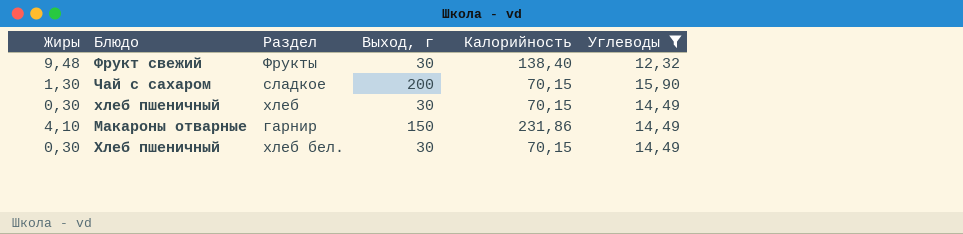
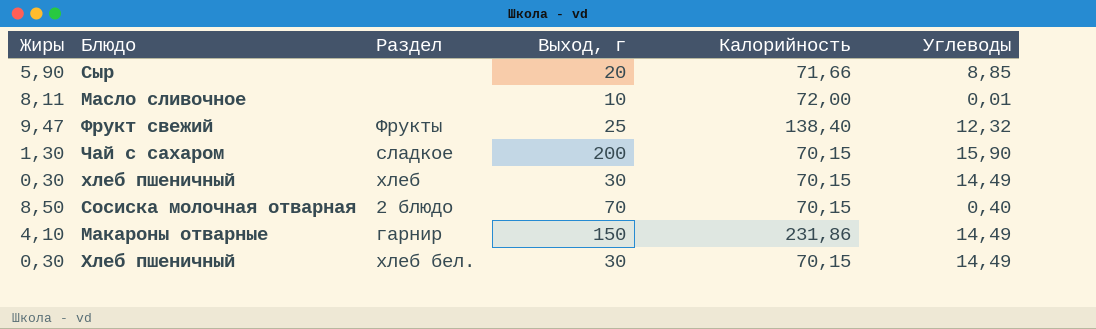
filter: Углеводы >= 12,32 -> none
Фрукт свежий | Жиры: 9,48 -> 9,47
Фрукт свежий | Выход, г: 30 -> 25

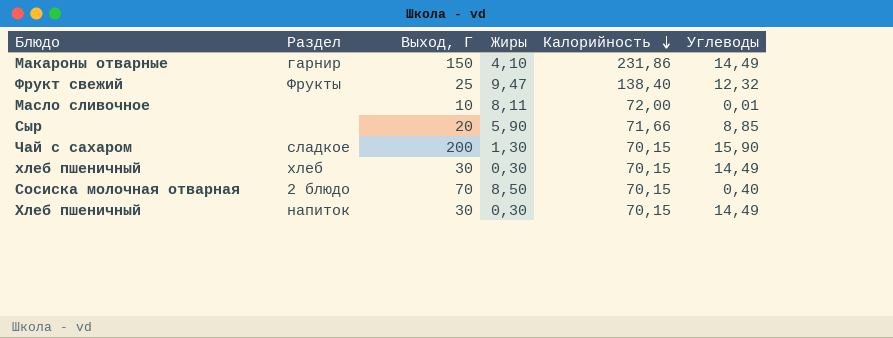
row order: none -> Калорийность descending
column name: Выход, г -> Выход, Г
column Жиры | position: 1 -> 4
Хлеб пшеничный | Раздел: хлеб бел. -> напиток

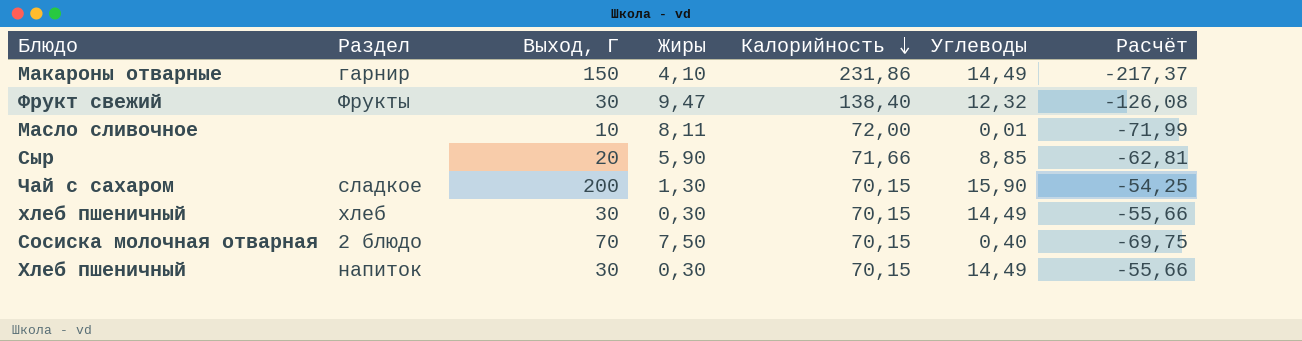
column Расчёт | formula: none -> [Углеводы] - [Калорийность]
Фрукт свежий | Выход, Г: 25 -> 30
Сосиска молочная отварная | Жиры: 8,50 -> 7,50

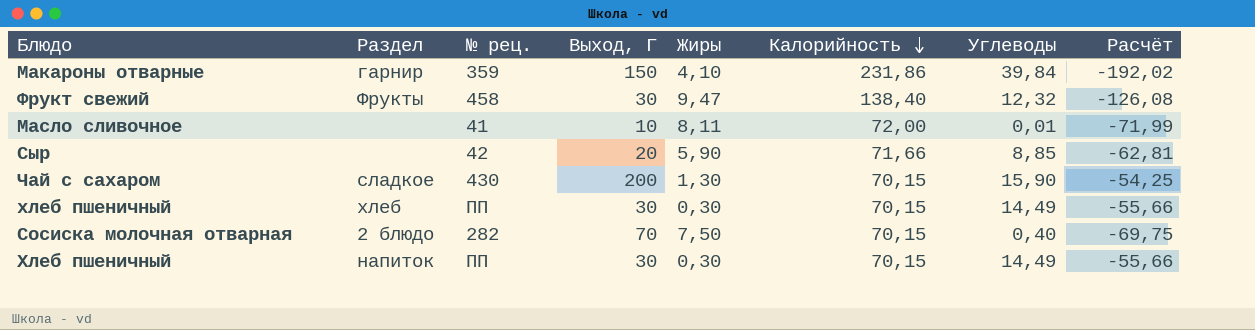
column № рец. | position: none -> 3
Макароны отварные | Углеводы: 14,49 -> 39,84
Макароны отварные | Расчёт: -217,37 -> -192,02

